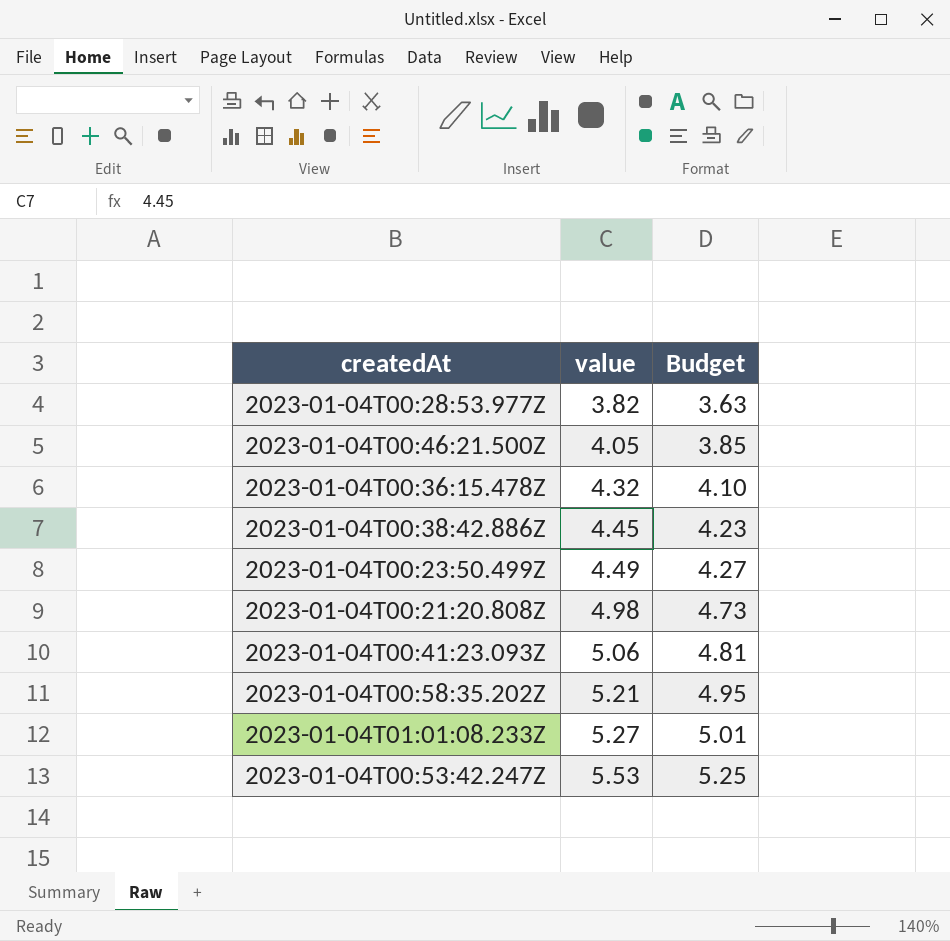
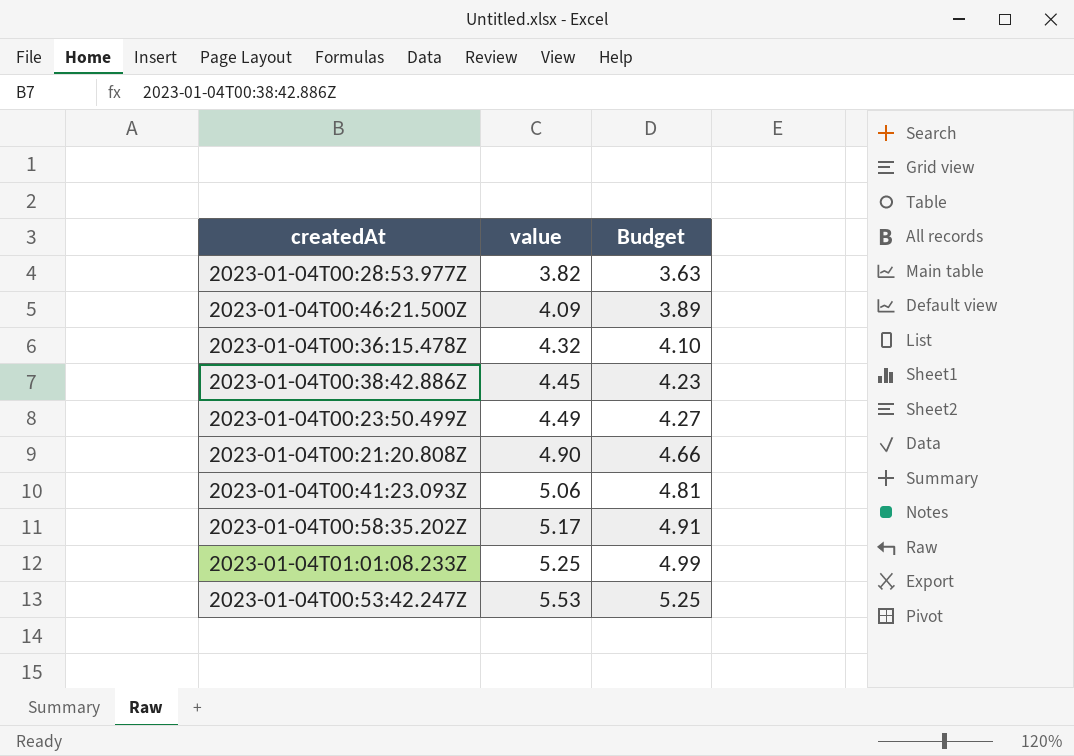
2023-01-04T00:46:21.500Z | value: 4.05 -> 4.09
2023-01-04T00:46:21.500Z | Budget: 3.85 -> 3.89
2023-01-04T00:21:20.808Z | value: 4.98 -> 4.90
2023-01-04T00:21:20.808Z | Budget: 4.73 -> 4.66
2023-01-04T00:58:35.202Z | value: 5.21 -> 5.17
2023-01-04T00:58:35.202Z | Budget: 4.95 -> 4.91
2023-01-04T01:01:08.233Z | value: 5.27 -> 5.25
2023-01-04T01:01:08.233Z | Budget: 5.01 -> 4.99

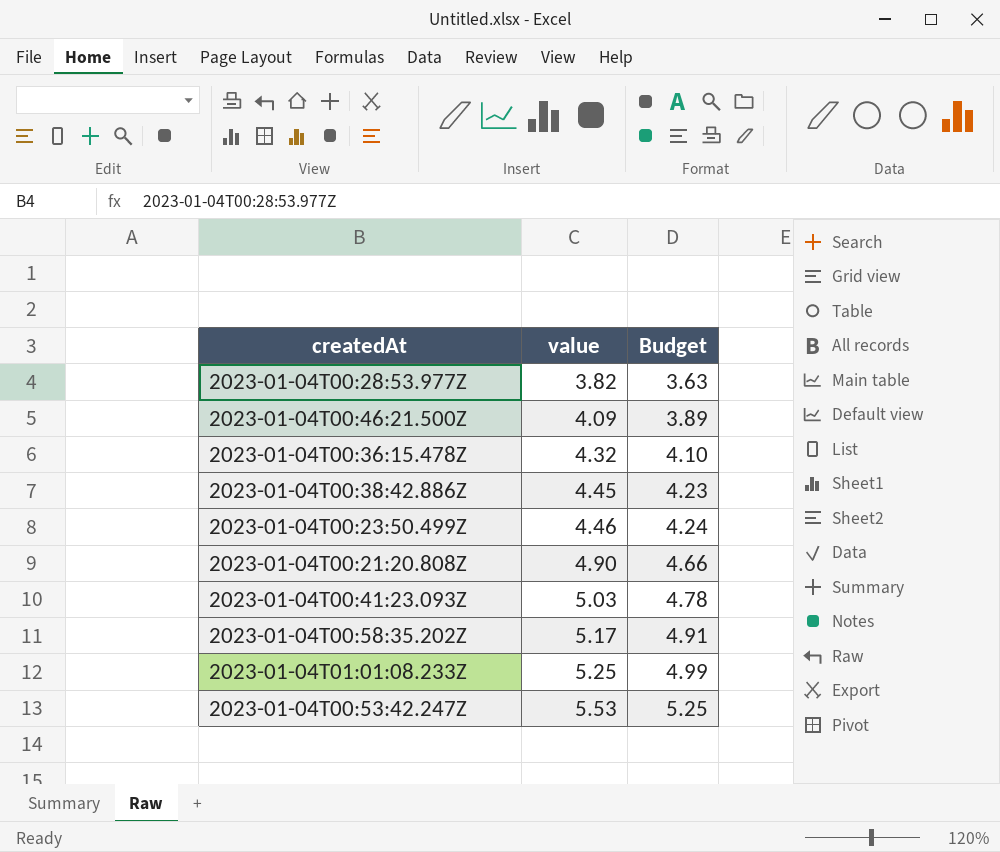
2023-01-04T00:23:50.499Z | value: 4.49 -> 4.46
2023-01-04T00:23:50.499Z | Budget: 4.27 -> 4.24
2023-01-04T00:41:23.093Z | value: 5.06 -> 5.03
2023-01-04T00:41:23.093Z | Budget: 4.81 -> 4.78

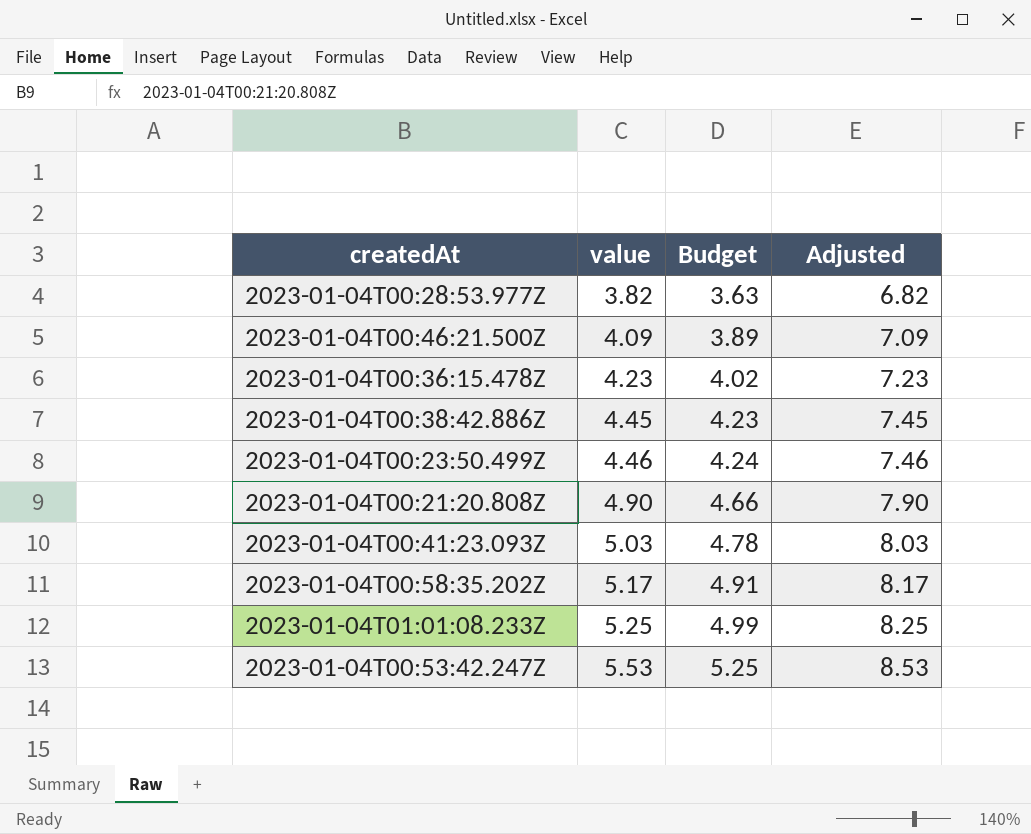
column Adjusted | formula: none -> [value] + 3
2023-01-04T00:36:15.478Z | value: 4.32 -> 4.23
2023-01-04T00:36:15.478Z | Budget: 4.10 -> 4.02

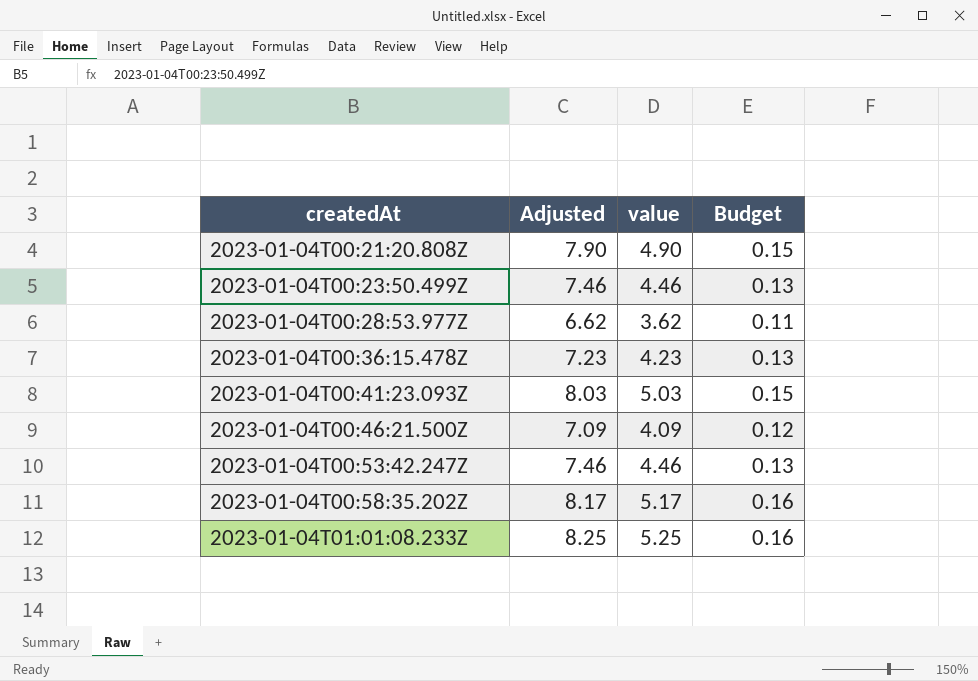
row order: value ascending -> createdAt ascending
column Adjusted | position: 4 -> 2
column Budget | formula: [value] * 0.95 -> [value] * 0.03
row 2023-01-04T00:38:42.886Z: 4.45 | 4.23 | 7.45 -> none
2023-01-04T00:28:53.977Z | Adjusted: 6.82 -> 6.62
2023-01-04T00:28:53.977Z | value: 3.82 -> 3.62
2023-01-04T00:53:42.247Z | Adjusted: 8.53 -> 7.46
2023-01-04T00:53:42.247Z | value: 5.53 -> 4.46

